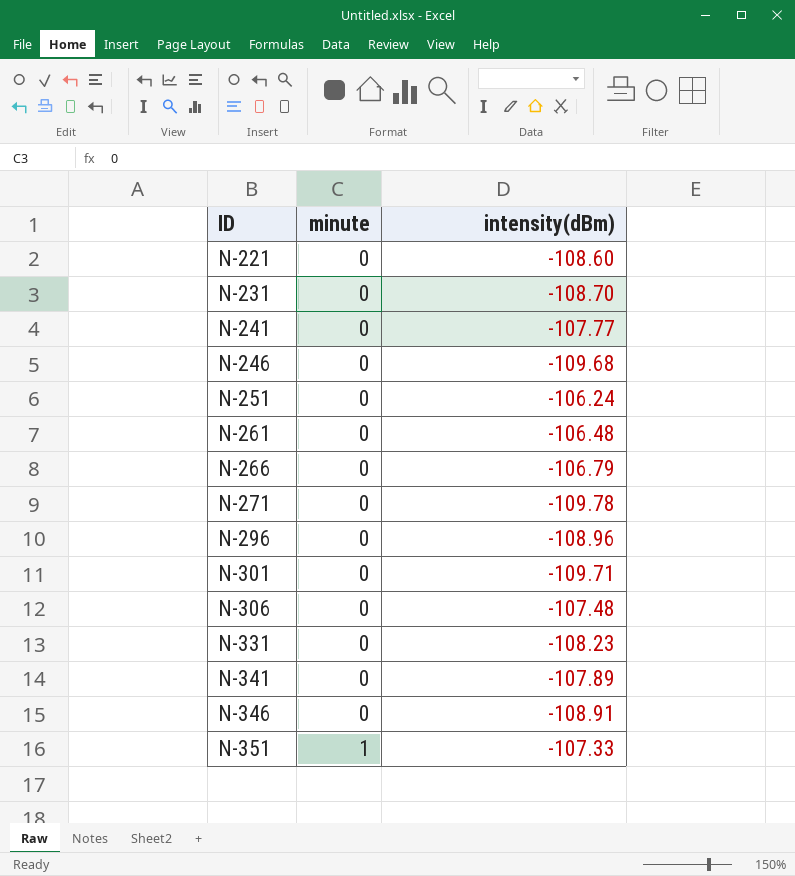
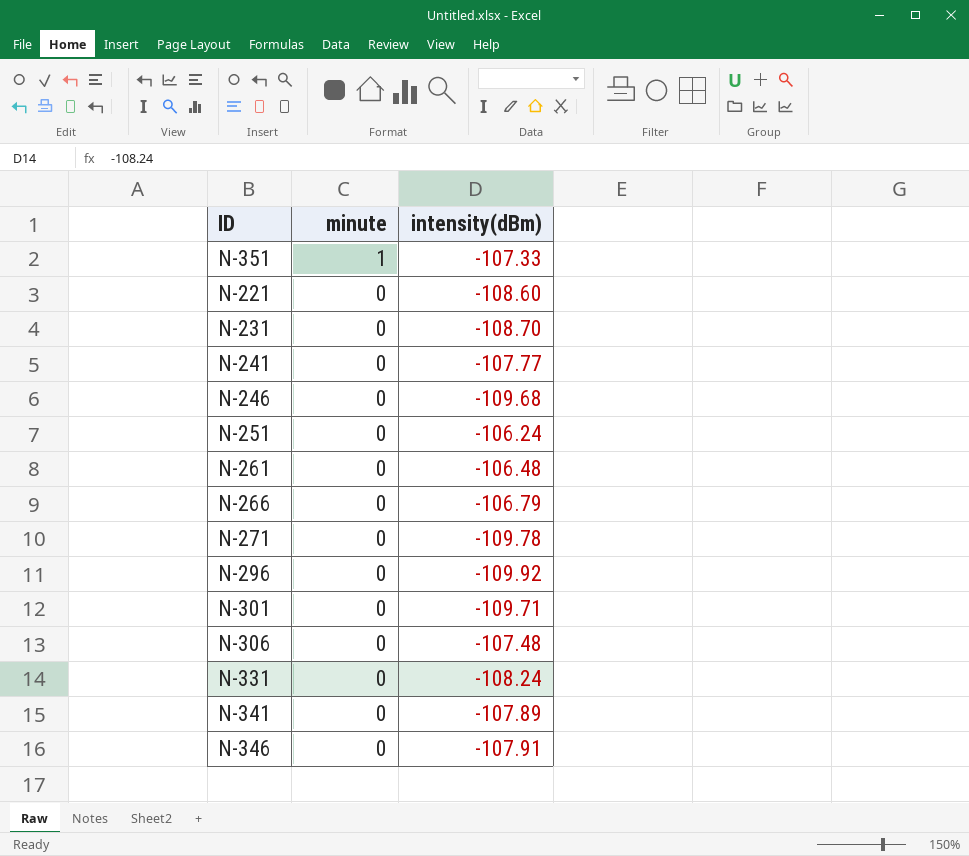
row order: ID ascending -> minute descending
N-296 | intensity(dBm): -108.96 -> -109.92
N-331 | intensity(dBm): -108.23 -> -108.24
N-346 | intensity(dBm): -108.91 -> -107.91

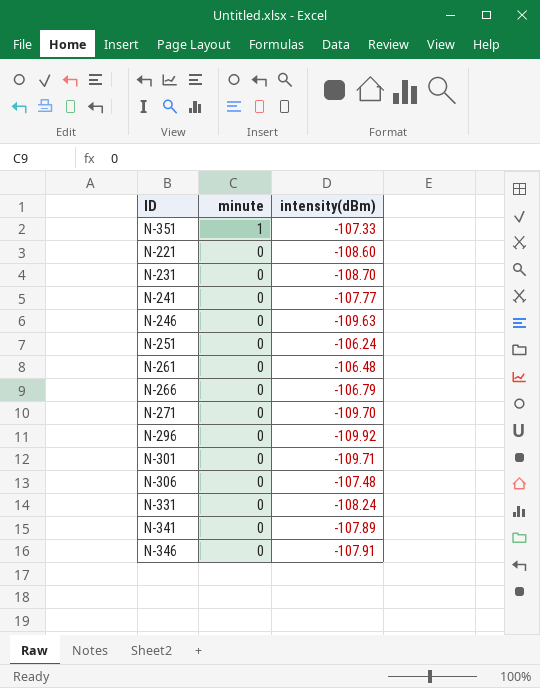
N-246 | intensity(dBm): -109.68 -> -109.63
N-271 | intensity(dBm): -109.78 -> -109.70

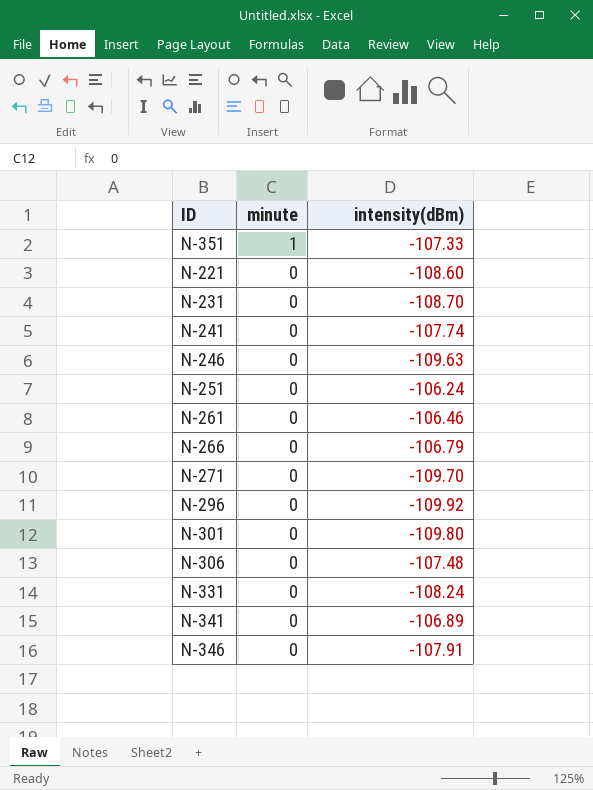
N-241 | intensity(dBm): -107.77 -> -107.74
N-261 | intensity(dBm): -106.48 -> -106.46
N-301 | intensity(dBm): -109.71 -> -109.80
N-341 | intensity(dBm): -107.89 -> -106.89

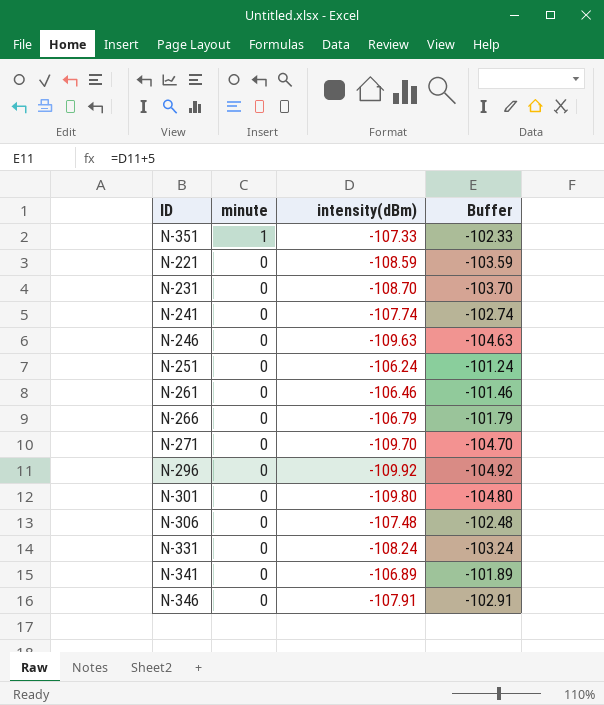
column Buffer | formula: none -> [intensity(dBm)] + 5
N-221 | intensity(dBm): -108.60 -> -108.59

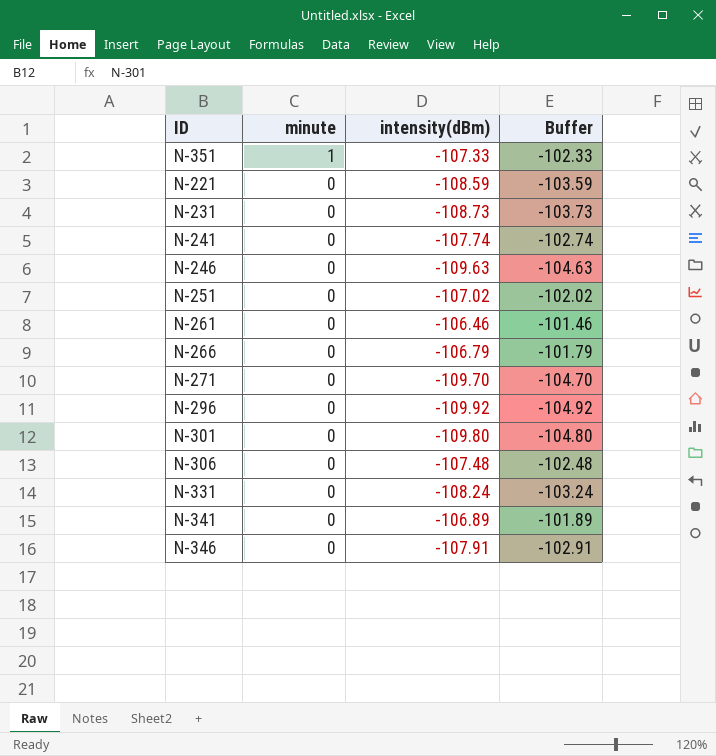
N-231 | intensity(dBm): -108.70 -> -108.73
N-231 | Buffer: -103.70 -> -103.73
N-251 | intensity(dBm): -106.24 -> -107.02
N-251 | Buffer: -101.24 -> -102.02

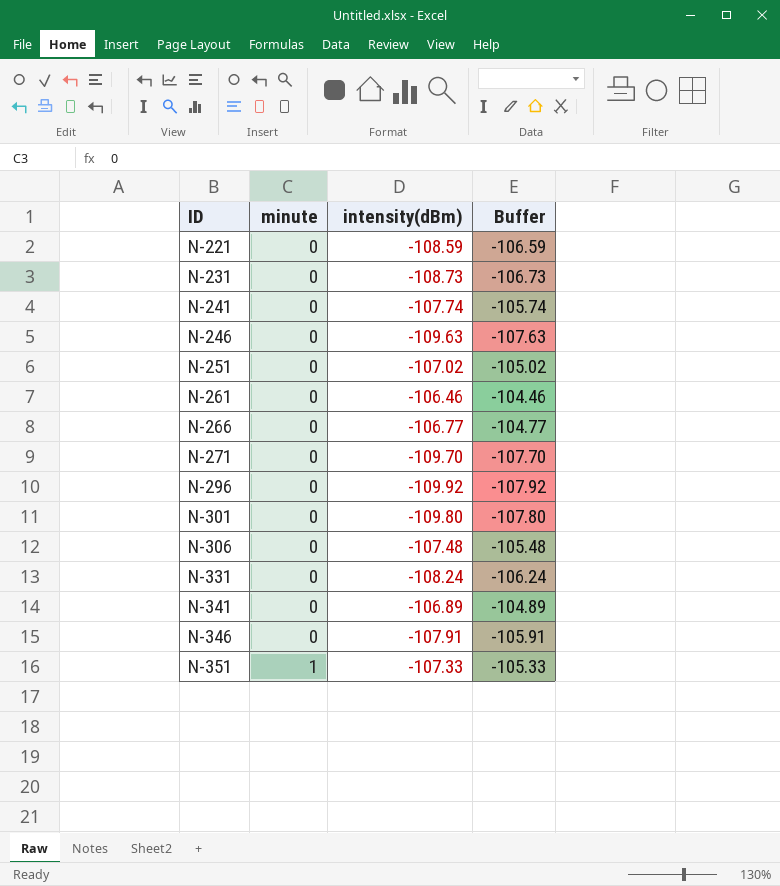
row order: minute descending -> ID ascending
column Buffer | formula: [intensity(dBm)] + 5 -> [intensity(dBm)] + 2
N-266 | intensity(dBm): -106.79 -> -106.77

